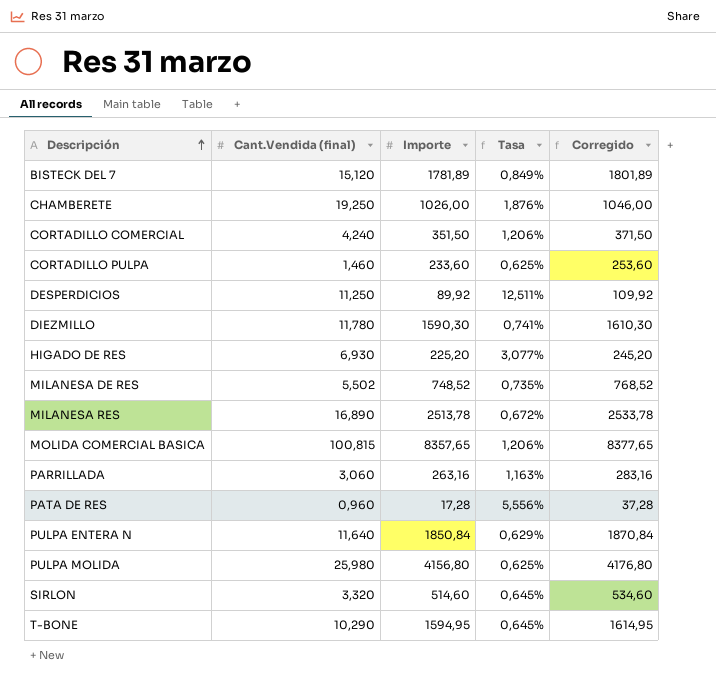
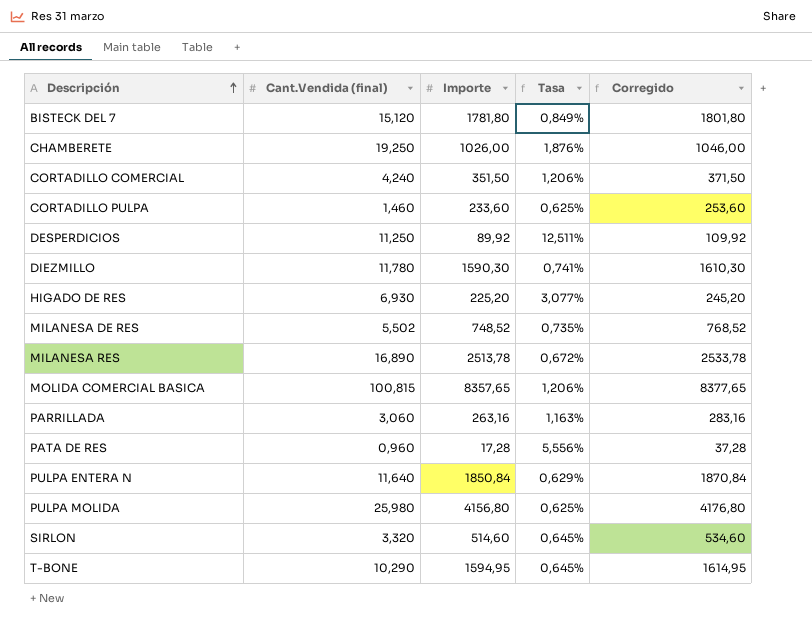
BISTECK DEL 7 | Importe: 1781,89 -> 1781,80
BISTECK DEL 7 | Corregido: 1801,89 -> 1801,80

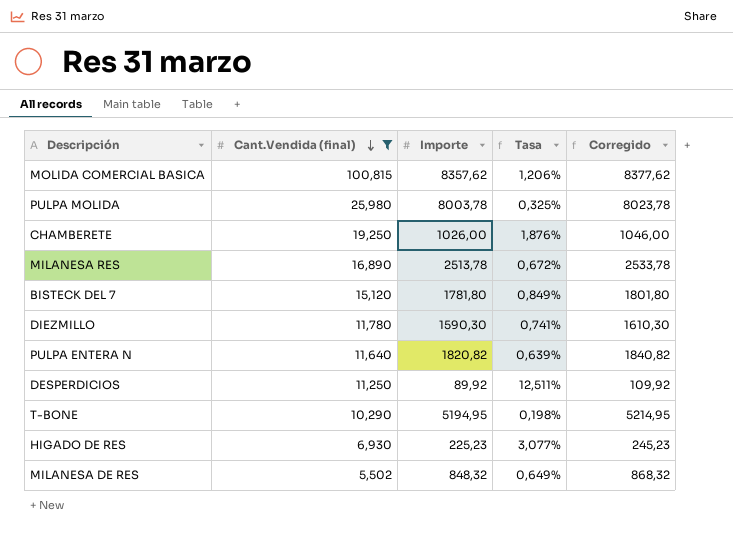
filter: none -> Cant.Vendida (final) >= 5,502
row order: Descripción ascending -> Cant.Vendida (final) descending
MOLIDA COMERCIAL BASICA | Importe: 8357,65 -> 8357,62
MOLIDA COMERCIAL BASICA | Corregido: 8377,65 -> 8377,62
PULPA MOLIDA | Importe: 4156,80 -> 8003,78
PULPA MOLIDA | Tasa: 0,625% -> 0,325%
PULPA MOLIDA | Corregido: 4176,80 -> 8023,78
PULPA ENTERA N | Importe: 1850,84 -> 1820,82
PULPA ENTERA N | Tasa: 0,629% -> 0,639%
PULPA ENTERA N | Corregido: 1870,84 -> 1840,82
T-BONE | Importe: 1594,95 -> 5194,95
T-BONE | Tasa: 0,645% -> 0,198%
T-BONE | Corregido: 1614,95 -> 5214,95
HIGADO DE RES | Importe: 225,20 -> 225,23
HIGADO DE RES | Corregido: 245,20 -> 245,23
MILANESA DE RES | Importe: 748,52 -> 848,32
MILANESA DE RES | Tasa: 0,735% -> 0,649%
MILANESA DE RES | Corregido: 768,52 -> 868,32

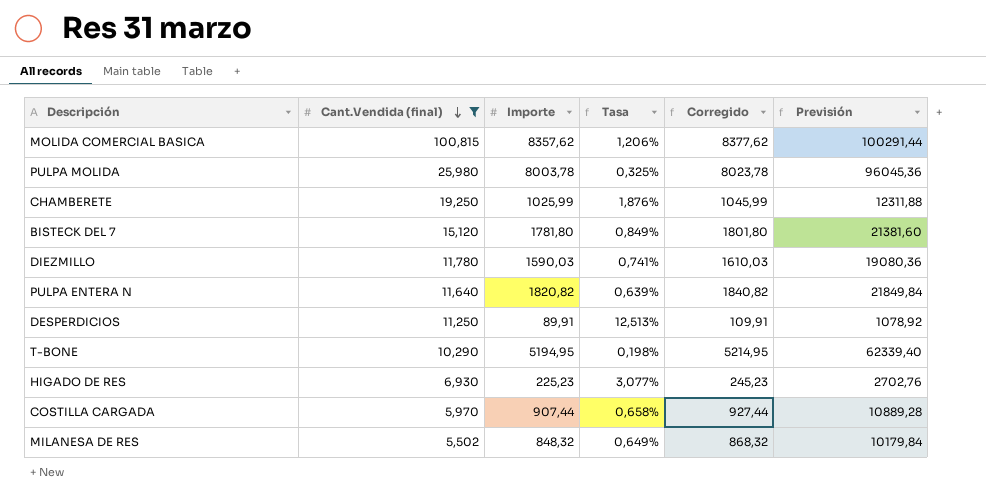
column Previsión | formula: none -> [Importe] * 12
row MILANESA RES: 16,890 | 2513,78 | 0,672% | 2533,78 -> none
CHAMBERETE | Importe: 1026,00 -> 1025,99
CHAMBERETE | Corregido: 1046,00 -> 1045,99
DIEZMILLO | Importe: 1590,30 -> 1590,03
DIEZMILLO | Corregido: 1610,30 -> 1610,03
DESPERDICIOS | Importe: 89,92 -> 89,91
DESPERDICIOS | Tasa: 12,511% -> 12,513%
DESPERDICIOS | Corregido: 109,92 -> 109,91
row COSTILLA CARGADA: none -> 5,970 | 907,44 | 0,658% | 927,44 | 10889,28

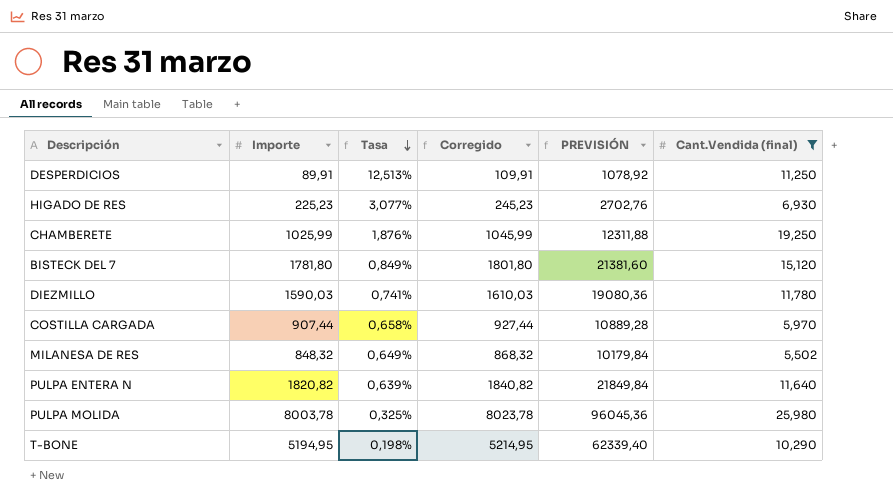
row order: Cant.Vendida (final) descending -> Tasa descending
column name: Previsión -> PREVISIÓN
column Cant.Vendida (final) | position: 2 -> 6
row MOLIDA COMERCIAL BASICA: 100,815 | 8357,62 | 1,206% | 8377,62 | 100291,44 -> none

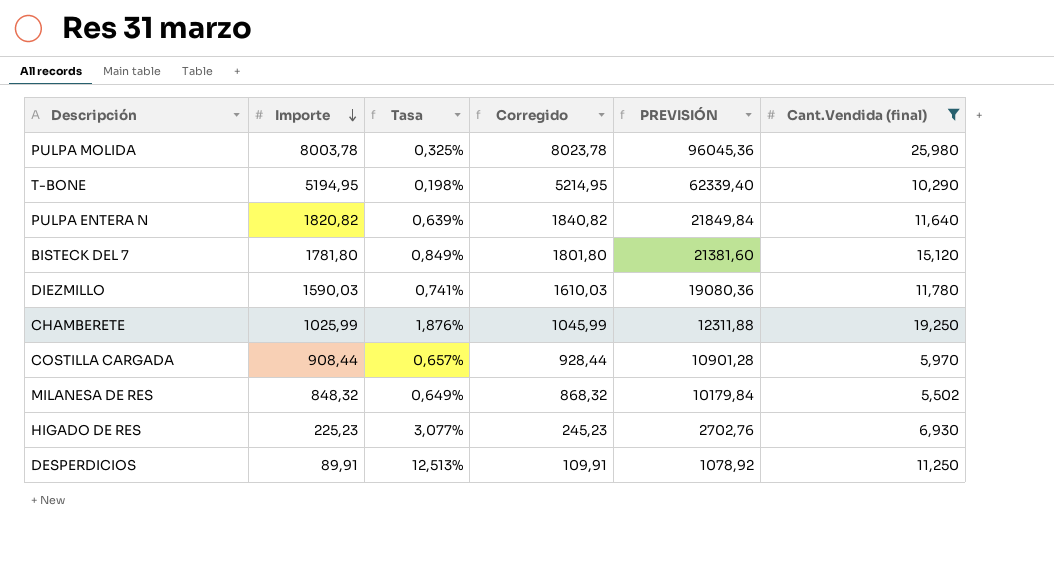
row order: Tasa descending -> Importe descending
COSTILLA CARGADA | Importe: 907,44 -> 908,44
COSTILLA CARGADA | Tasa: 0,658% -> 0,657%
COSTILLA CARGADA | Corregido: 927,44 -> 928,44
COSTILLA CARGADA | PREVISIÓN: 10889,28 -> 10901,28

